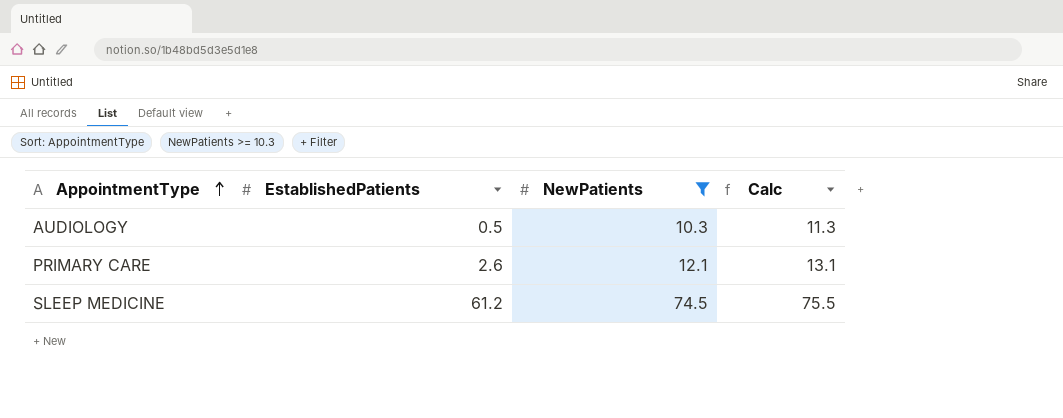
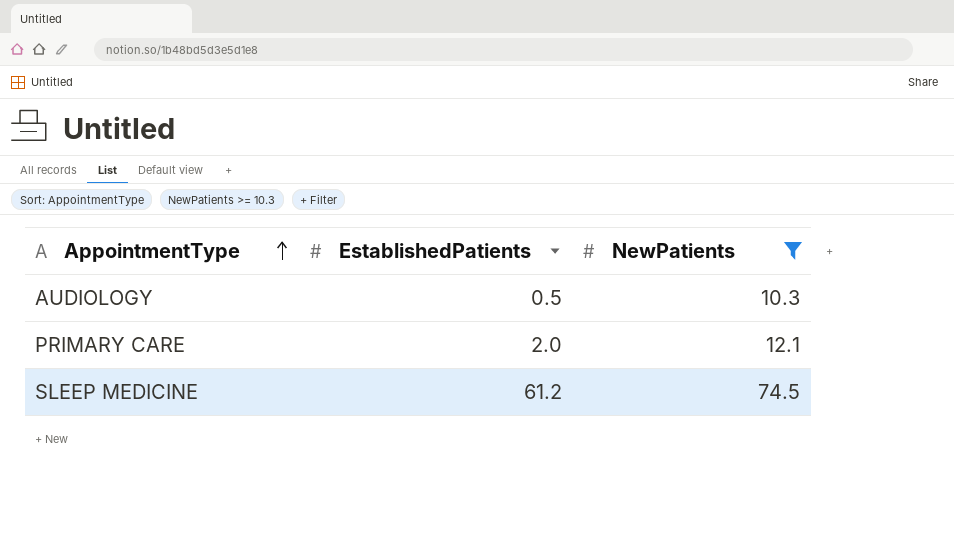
column Calc | formula: [NewPatients] + 1 -> none
PRIMARY CARE | EstablishedPatients: 2.6 -> 2.0

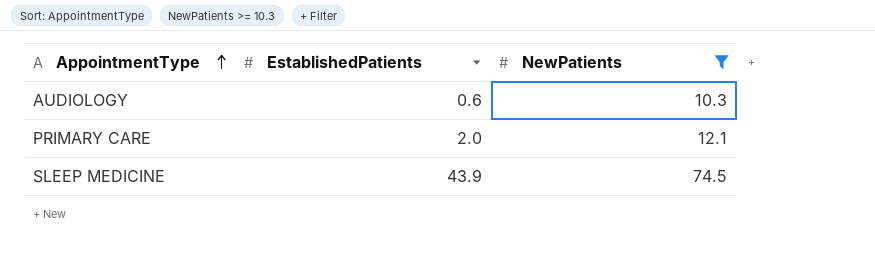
AUDIOLOGY | EstablishedPatients: 0.5 -> 0.6
SLEEP MEDICINE | EstablishedPatients: 61.2 -> 43.9

